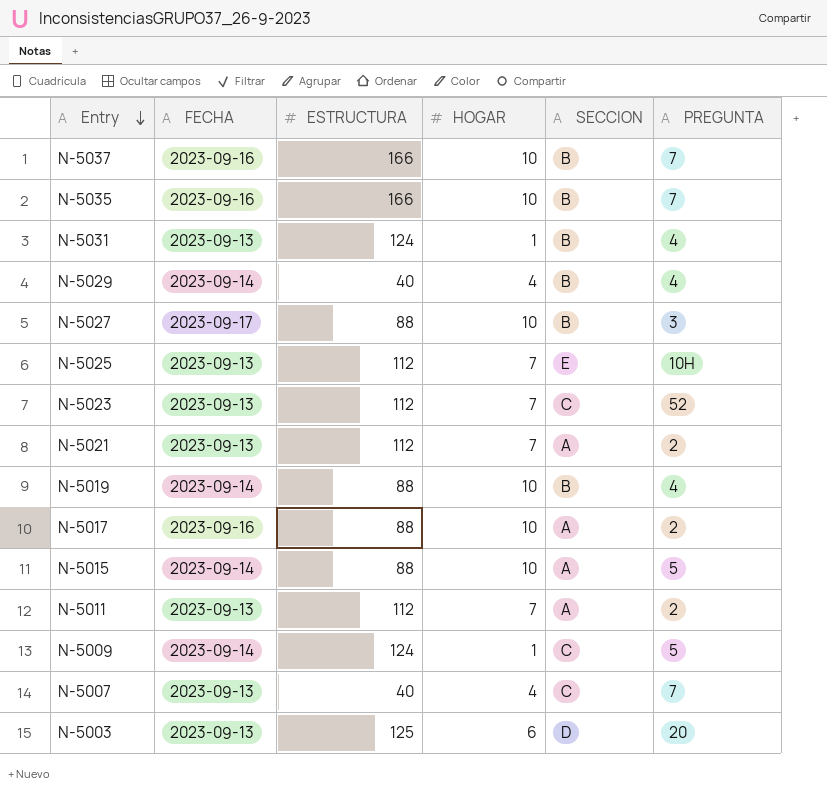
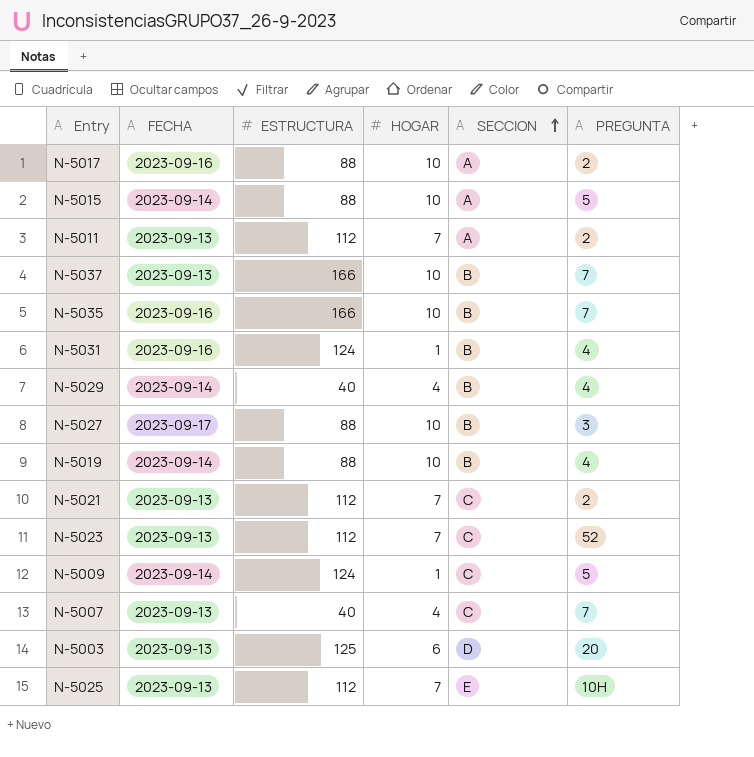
row order: Entry descending -> SECCION ascending
N-5037 | FECHA: 2023-09-16 -> 2023-09-13
N-5031 | FECHA: 2023-09-13 -> 2023-09-16
N-5021 | SECCION: A -> C

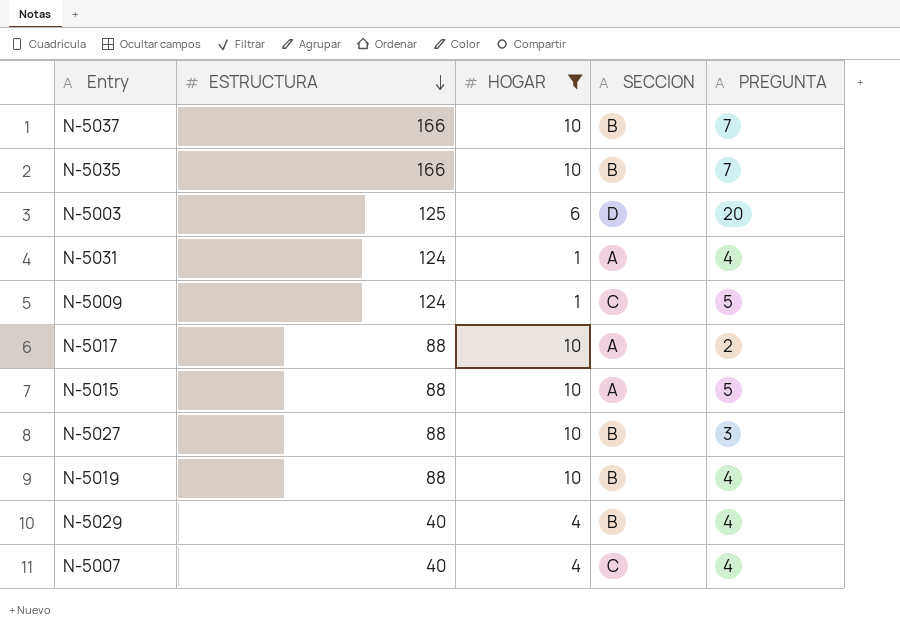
filter: none -> HOGAR != 7
row order: SECCION ascending -> ESTRUCTURA descending
column FECHA | position: 2 -> none
N-5031 | SECCION: B -> A
N-5007 | PREGUNTA: 7 -> 4

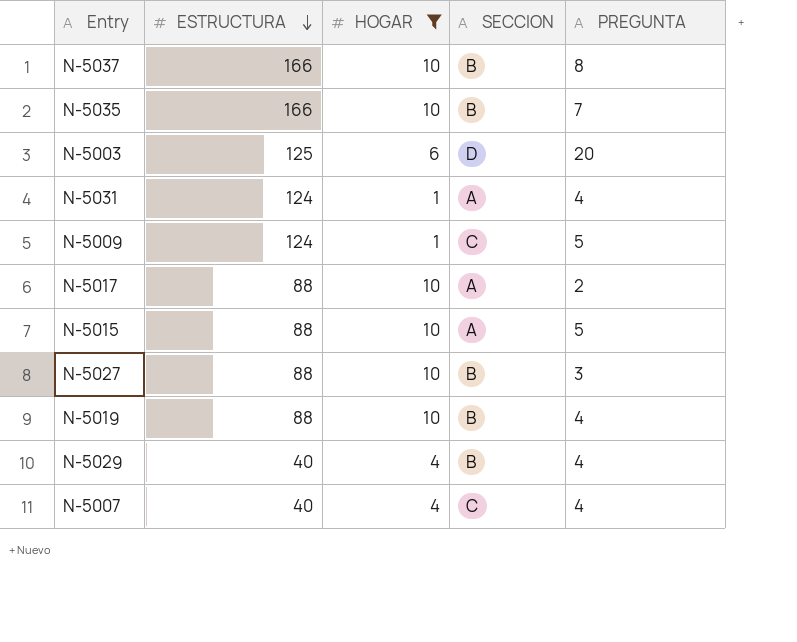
N-5037 | PREGUNTA: 7 -> 8

